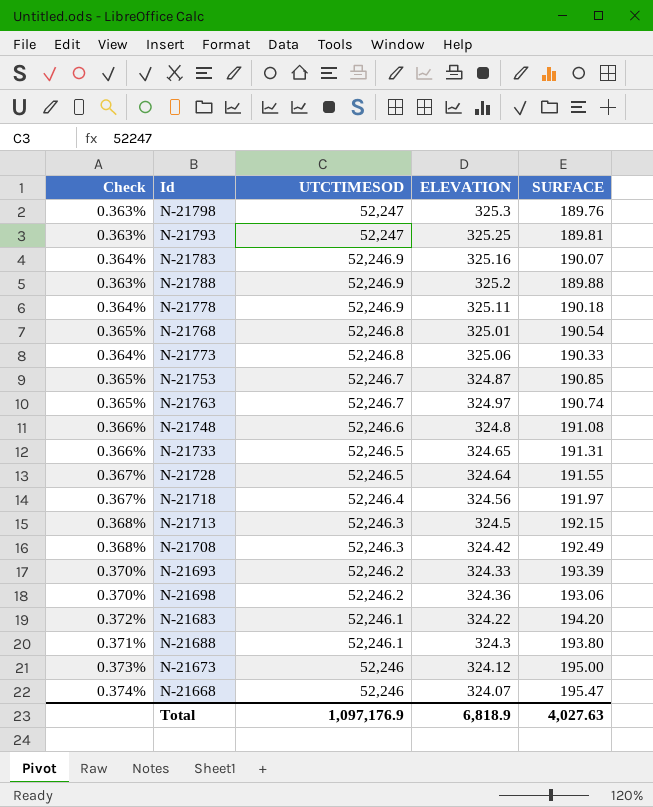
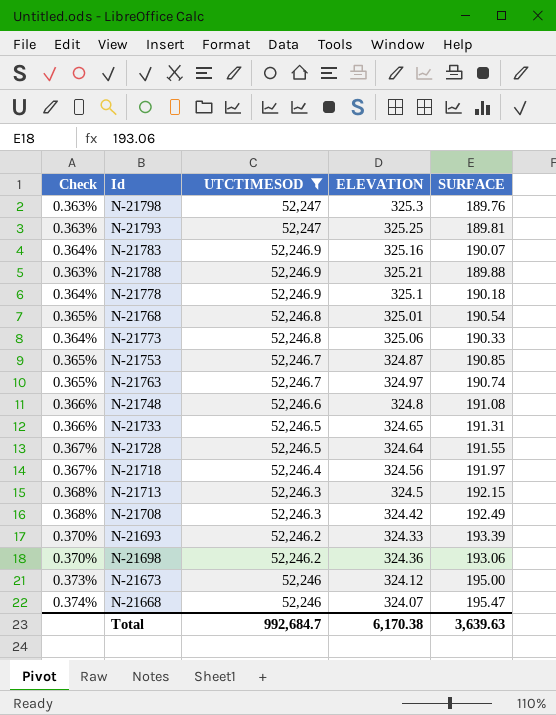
filter: none -> UTCTIMESOD != 52,246.1
N-21788 | ELEVATION: 325.2 -> 325.21
N-21778 | ELEVATION: 325.11 -> 325.1
Total | UTCTIMESOD: 1,097,176.9 -> 992,684.7
Total | ELEVATION: 6,818.9 -> 6,170.38
Total | SURFACE: 4,027.63 -> 3,639.63

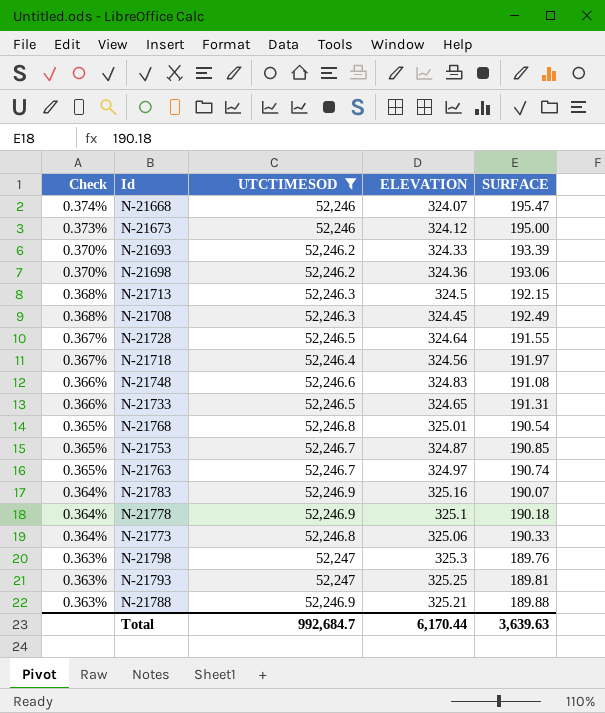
row order: UTCTIMESOD descending -> Check descending
N-21708 | ELEVATION: 324.42 -> 324.45
N-21748 | ELEVATION: 324.8 -> 324.83
Total | ELEVATION: 6,170.38 -> 6,170.44

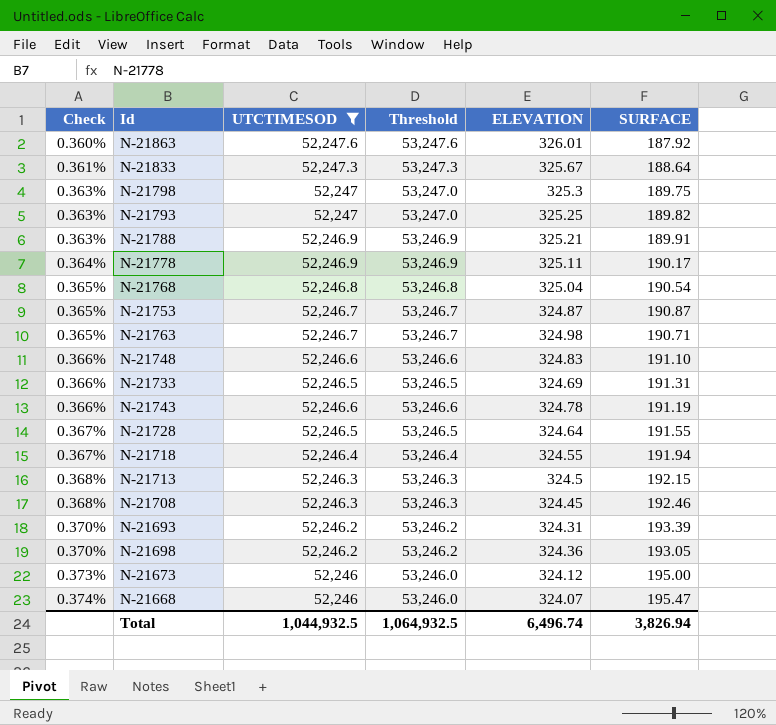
row order: Check descending -> Check ascending
column Threshold | formula: none -> [UTCTIMESOD] + 1000
row N-21783: 0.364% | 52,246.9 | 325.16 | 190.07 -> none
row N-21773: 0.364% | 52,246.8 | 325.06 | 190.33 -> none
row N-21863: none -> 0.360% | 52,247.6 | 53,247.6 | 326.01 | 187.92
row N-21833: none -> 0.361% | 52,247.3 | 53,247.3 | 325.67 | 188.64
N-21798 | SURFACE: 189.76 -> 189.75
N-21793 | SURFACE: 189.81 -> 189.82
N-21788 | SURFACE: 189.88 -> 189.91
N-21778 | ELEVATION: 325.1 -> 325.11
N-21778 | SURFACE: 190.18 -> 190.17
N-21768 | ELEVATION: 325.01 -> 325.04
N-21753 | SURFACE: 190.85 -> 190.87
N-21763 | ELEVATION: 324.97 -> 324.98
N-21763 | SURFACE: 190.74 -> 190.71
N-21748 | SURFACE: 191.08 -> 191.10
N-21733 | ELEVATION: 324.65 -> 324.69
row N-21743: none -> 0.366% | 52,246.6 | 53,246.6 | 324.78 | 191.19
N-21718 | ELEVATION: 324.56 -> 324.55
N-21718 | SURFACE: 191.97 -> 191.94
N-21708 | SURFACE: 192.49 -> 192.46
N-21693 | ELEVATION: 324.33 -> 324.31
N-21698 | SURFACE: 193.06 -> 193.05
Total | UTCTIMESOD: 992,684.7 -> 1,044,932.5
Total | ELEVATION: 6,170.44 -> 6,496.74
Total | SURFACE: 3,639.63 -> 3,826.94

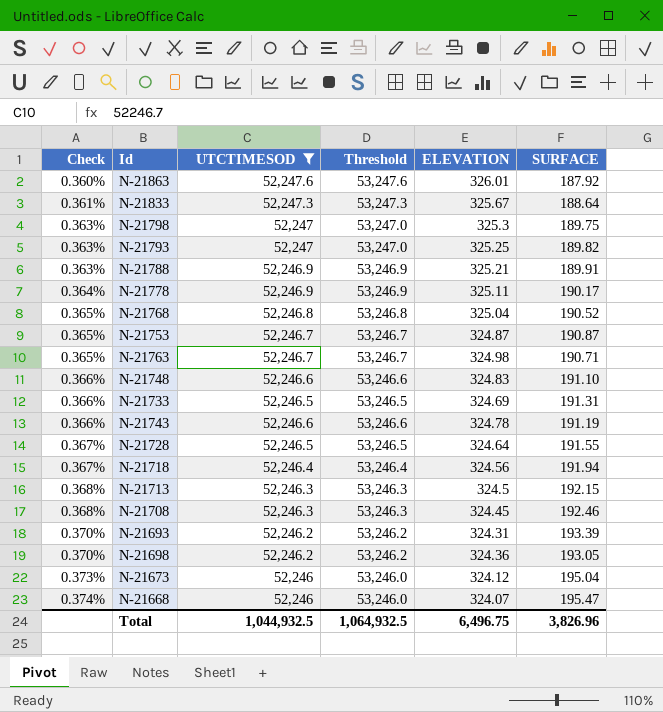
N-21768 | SURFACE: 190.54 -> 190.52
N-21718 | ELEVATION: 324.55 -> 324.56
N-21673 | SURFACE: 195.00 -> 195.04
Total | ELEVATION: 6,496.74 -> 6,496.75
Total | SURFACE: 3,826.94 -> 3,826.96

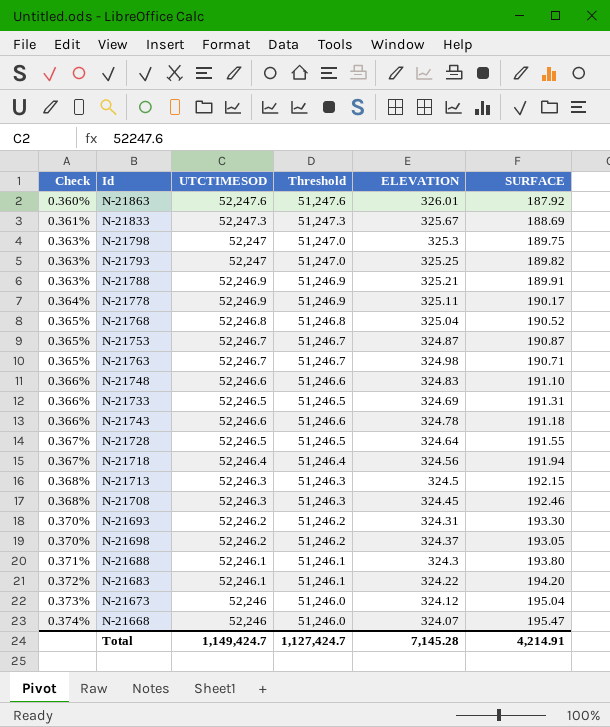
filter: UTCTIMESOD != 52,246.1 -> none
column Threshold | formula: [UTCTIMESOD] + 1000 -> [UTCTIMESOD] - 1000
N-21833 | SURFACE: 188.64 -> 188.69
N-21743 | SURFACE: 191.19 -> 191.18
N-21693 | SURFACE: 193.39 -> 193.30
N-21698 | ELEVATION: 324.36 -> 324.37
Total | UTCTIMESOD: 1,044,932.5 -> 1,149,424.7
Total | Threshold: 1,064,932.5 -> 1,127,424.7
Total | ELEVATION: 6,496.75 -> 7,145.28
Total | SURFACE: 3,826.96 -> 4,214.91

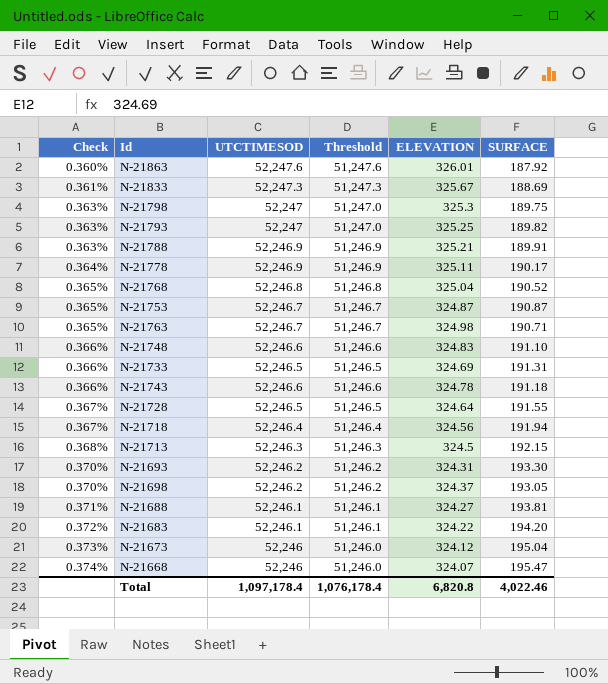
row N-21708: 0.368% | 52,246.3 | 51,246.3 | 324.45 | 192.46 -> none
N-21688 | ELEVATION: 324.3 -> 324.27
N-21688 | SURFACE: 193.80 -> 193.81
Total | UTCTIMESOD: 1,149,424.7 -> 1,097,178.4
Total | Threshold: 1,127,424.7 -> 1,076,178.4
Total | ELEVATION: 7,145.28 -> 6,820.8
Total | SURFACE: 4,214.91 -> 4,022.46

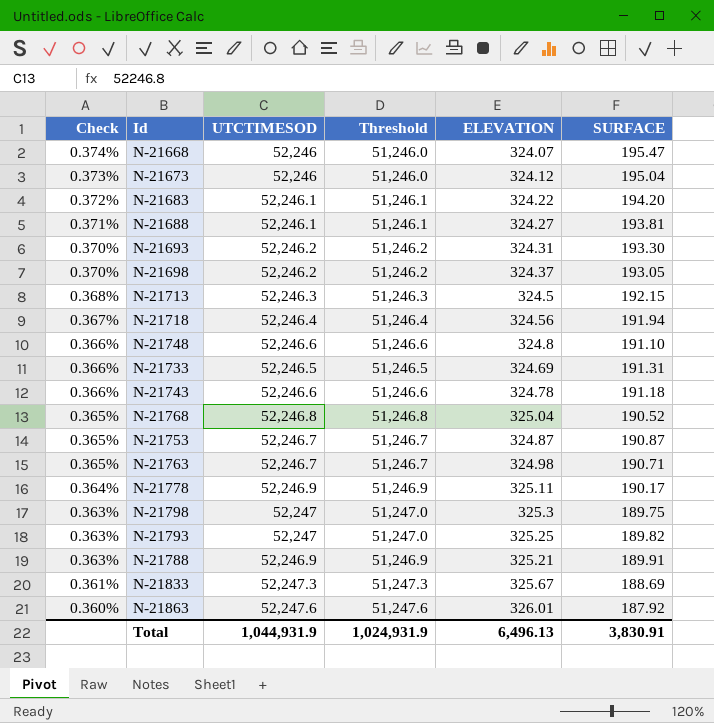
row order: Check ascending -> Check descending
row N-21728: 0.367% | 52,246.5 | 51,246.5 | 324.64 | 191.55 -> none
N-21748 | ELEVATION: 324.83 -> 324.8
Total | UTCTIMESOD: 1,097,178.4 -> 1,044,931.9
Total | Threshold: 1,076,178.4 -> 1,024,931.9
Total | ELEVATION: 6,820.8 -> 6,496.13
Total | SURFACE: 4,022.46 -> 3,830.91

